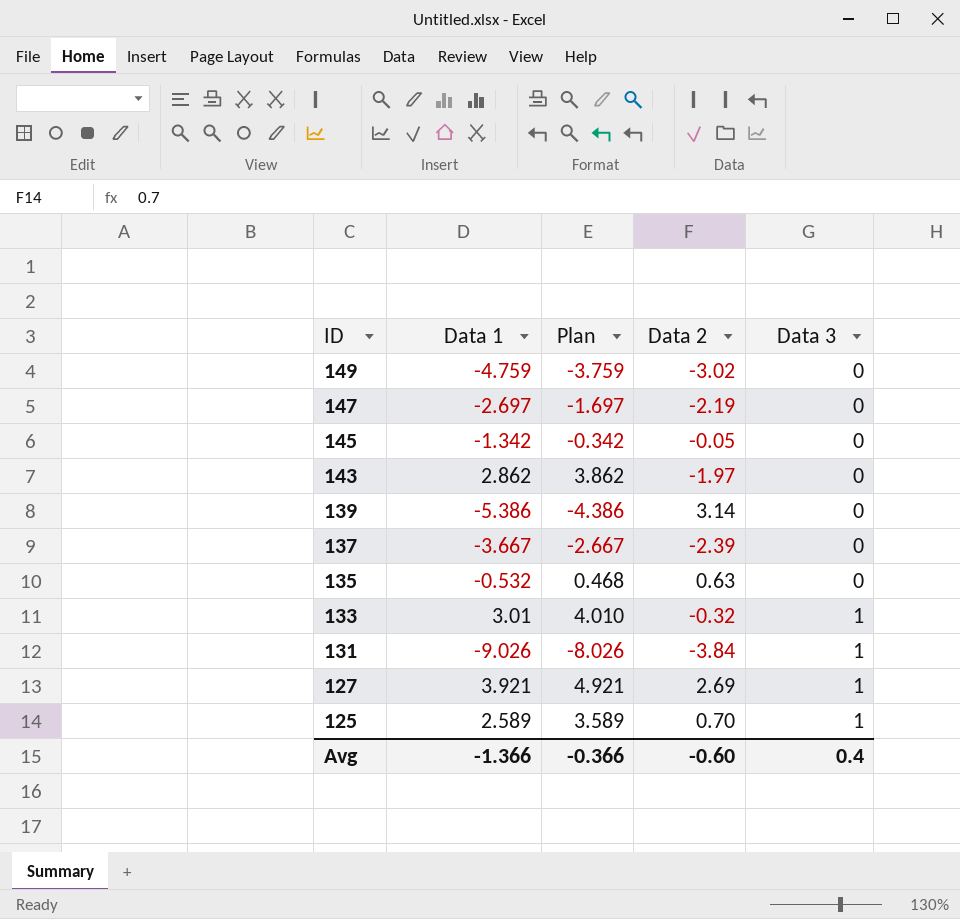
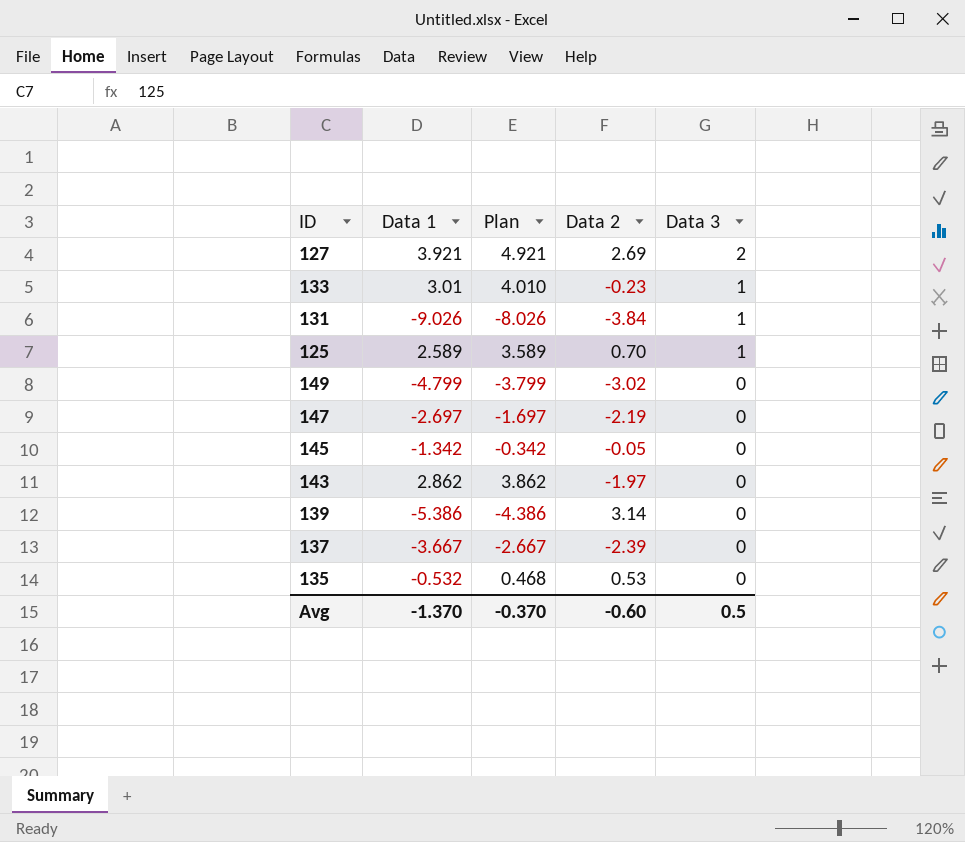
row order: ID descending -> Data 3 descending
127 | Data 3: 1 -> 2
133 | Data 2: -0.32 -> -0.23
149 | Data 1: -4.759 -> -4.799
149 | Plan: -3.759 -> -3.799
135 | Data 2: 0.63 -> 0.53
Avg | Data 1: -1.366 -> -1.370
Avg | Plan: -0.366 -> -0.370
Avg | Data 3: 0.4 -> 0.5

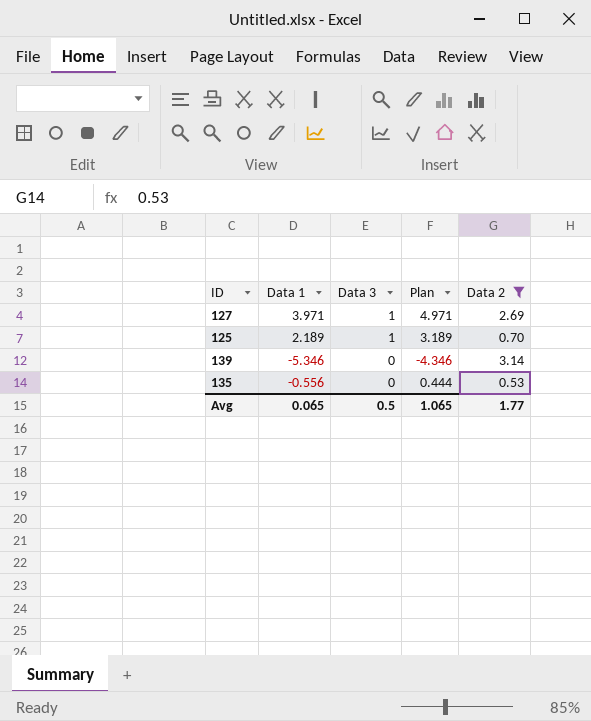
filter: none -> Data 2 >= 0.53
column Data 3 | position: 5 -> 3
127 | Data 1: 3.921 -> 3.971
127 | Data 3: 2 -> 1
127 | Plan: 4.921 -> 4.971
125 | Data 1: 2.589 -> 2.189
125 | Plan: 3.589 -> 3.189
139 | Data 1: -5.386 -> -5.346
139 | Plan: -4.386 -> -4.346
135 | Data 1: -0.532 -> -0.556
135 | Plan: 0.468 -> 0.444
Avg | Data 1: -1.370 -> 0.065
Avg | Plan: -0.370 -> 1.065
Avg | Data 2: -0.60 -> 1.77

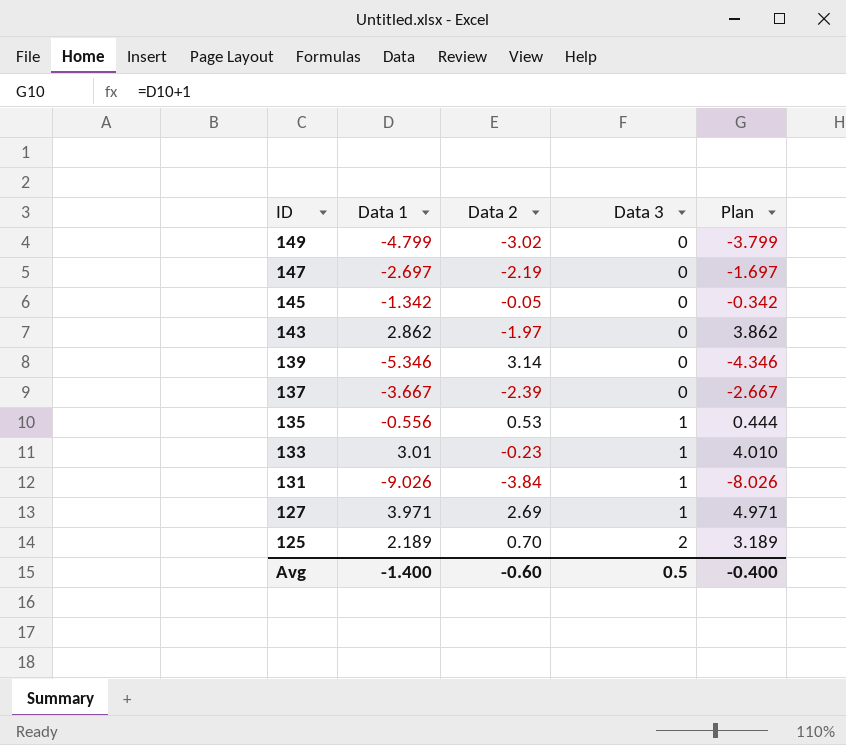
filter: Data 2 >= 0.53 -> none
row order: Data 3 descending -> ID descending
column Data 2 | position: 5 -> 3
135 | Data 3: 0 -> 1
125 | Data 3: 1 -> 2
Avg | Data 1: 0.065 -> -1.400
Avg | Data 2: 1.77 -> -0.60
Avg | Plan: 1.065 -> -0.400

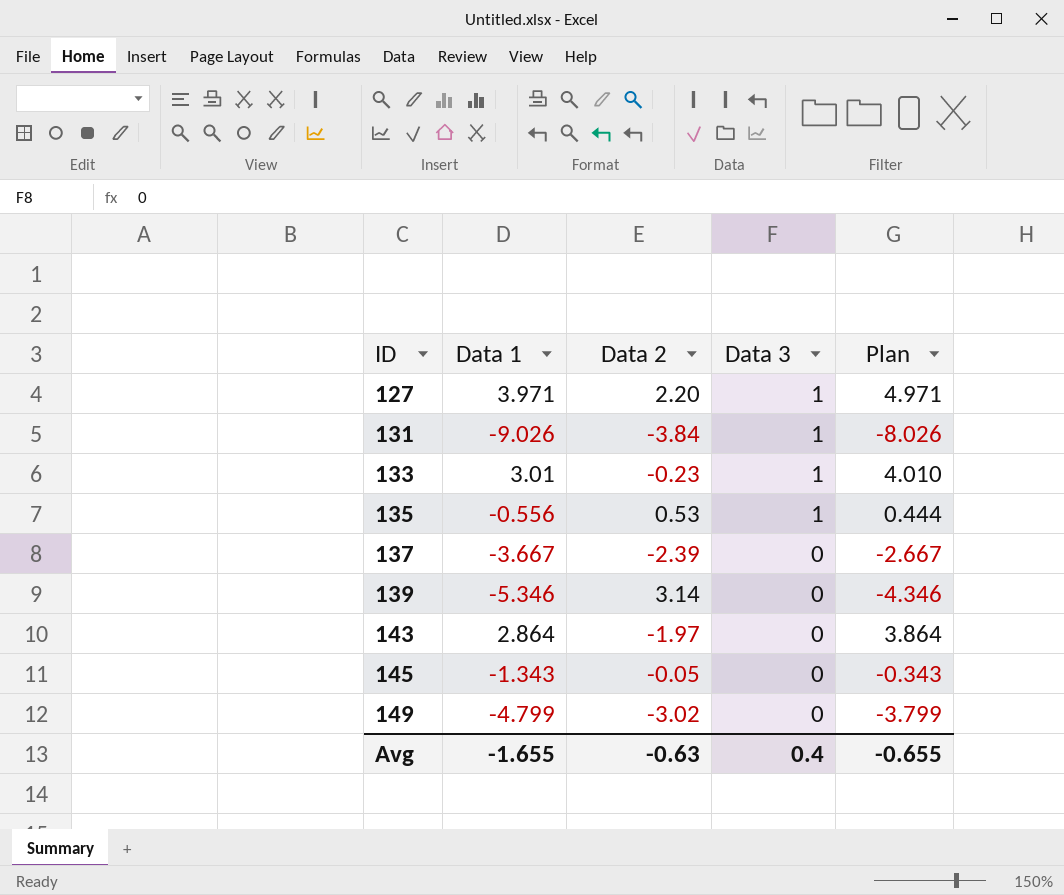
row order: ID descending -> ID ascending
row 147: -2.697 | -2.19 | 0 | -1.697 -> none
row 125: 2.189 | 0.70 | 2 | 3.189 -> none
127 | Data 2: 2.69 -> 2.20
143 | Data 1: 2.862 -> 2.864
143 | Plan: 3.862 -> 3.864
145 | Data 1: -1.342 -> -1.343
145 | Plan: -0.342 -> -0.343
Avg | Data 1: -1.400 -> -1.655
Avg | Data 2: -0.60 -> -0.63
Avg | Data 3: 0.5 -> 0.4
Avg | Plan: -0.400 -> -0.655

